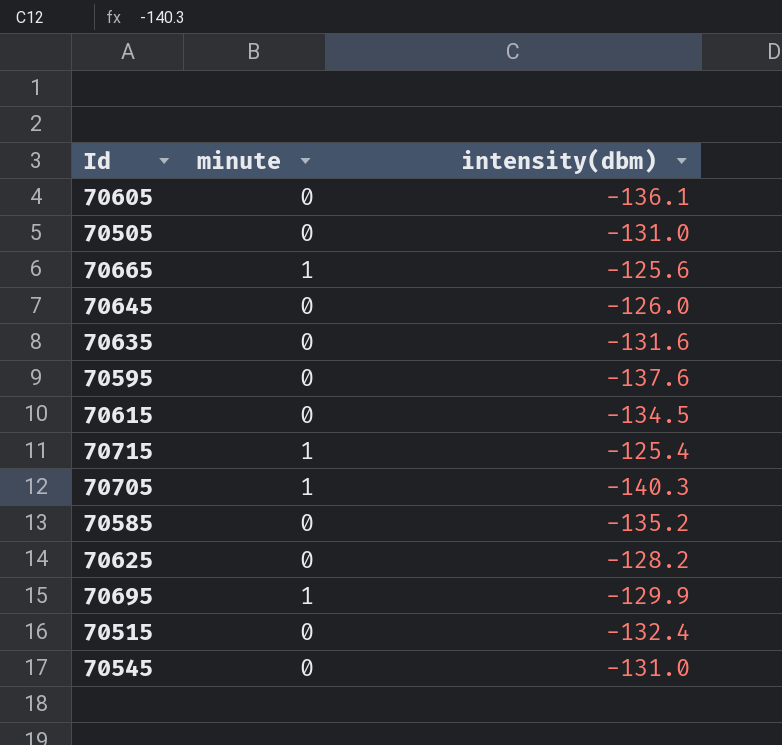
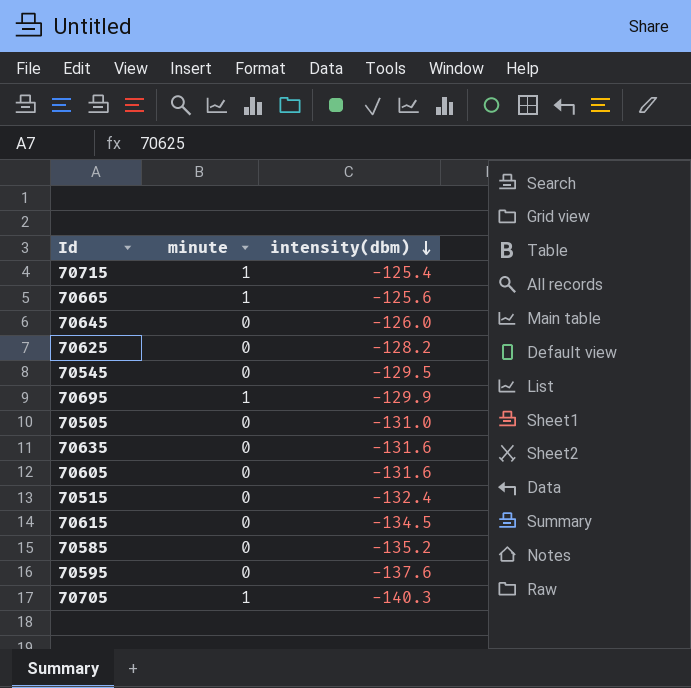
row order: none -> intensity(dbm) descending
70545 | intensity(dbm): -131.0 -> -129.5
70605 | intensity(dbm): -136.1 -> -131.6

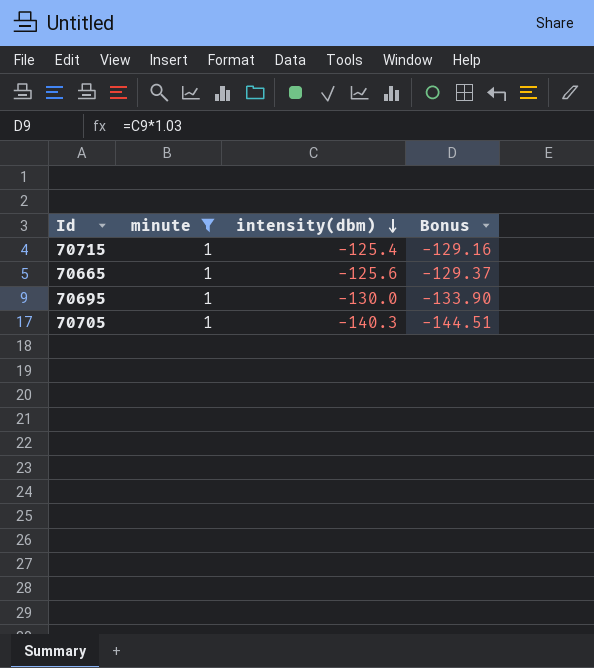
filter: none -> minute = 1
column Bonus | formula: none -> [intensity(dbm)] * 1.03
70695 | intensity(dbm): -129.9 -> -130.0

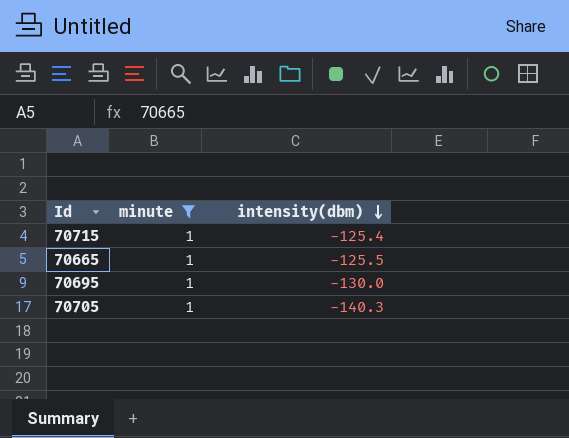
column Bonus | formula: [intensity(dbm)] * 1.03 -> none
70665 | intensity(dbm): -125.6 -> -125.5

